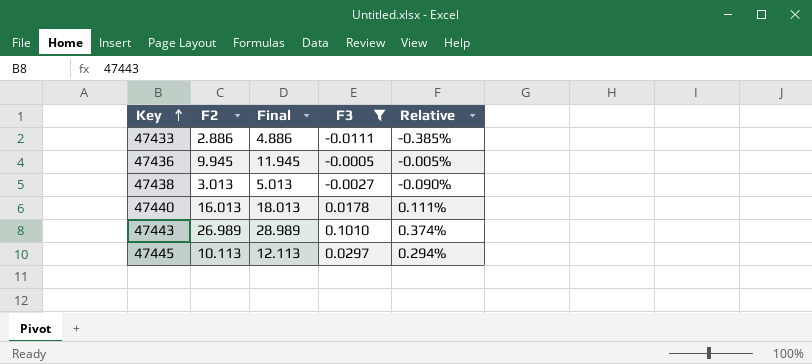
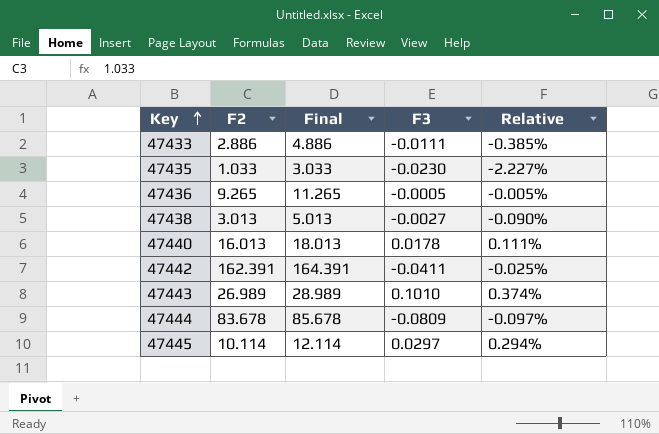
filter: F3 >= -0.0111 -> none
47436 | F2: 9.945 -> 9.265
47436 | Final: 11.945 -> 11.265
47445 | F2: 10.113 -> 10.114
47445 | Final: 12.113 -> 12.114

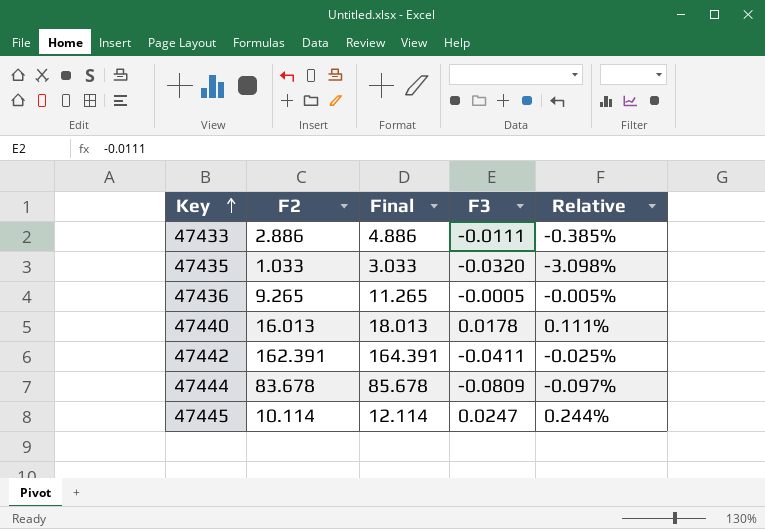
row 47438: 3.013 | 5.013 | -0.0027 | -0.090% -> none
row 47443: 26.989 | 28.989 | 0.1010 | 0.374% -> none
47435 | F3: -0.0230 -> -0.0320
47435 | Relative: -2.227% -> -3.098%
47445 | F3: 0.0297 -> 0.0247
47445 | Relative: 0.294% -> 0.244%

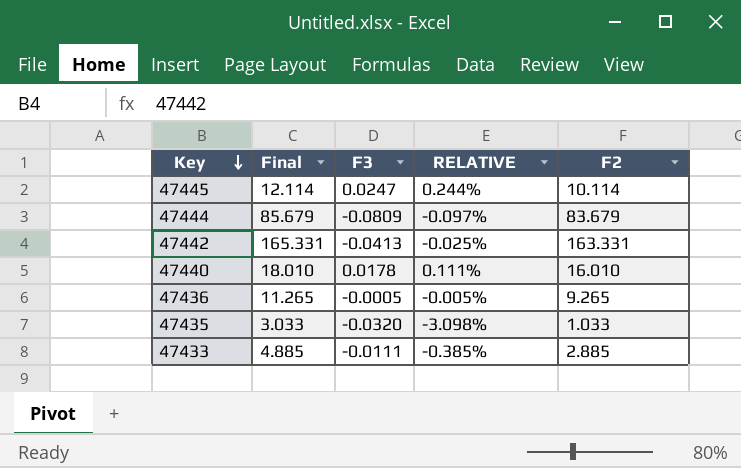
row order: Key ascending -> Key descending
column name: Relative -> RELATIVE
column F2 | position: 2 -> 5
47444 | Final: 85.678 -> 85.679
47444 | F2: 83.678 -> 83.679
47442 | Final: 164.391 -> 165.331
47442 | F3: -0.0411 -> -0.0413
47442 | F2: 162.391 -> 163.331
47440 | Final: 18.013 -> 18.010
47440 | F2: 16.013 -> 16.010
47433 | Final: 4.886 -> 4.885
47433 | F2: 2.886 -> 2.885

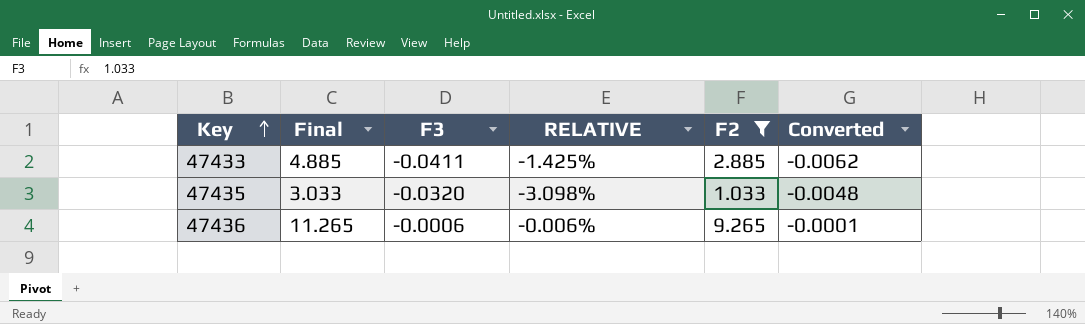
filter: none -> F2 <= 9.265
row order: Key descending -> Key ascending
column Converted | formula: none -> [F3] * 0.15
47433 | F3: -0.0111 -> -0.0411
47433 | RELATIVE: -0.385% -> -1.425%
47436 | F3: -0.0005 -> -0.0006
47436 | RELATIVE: -0.005% -> -0.006%

